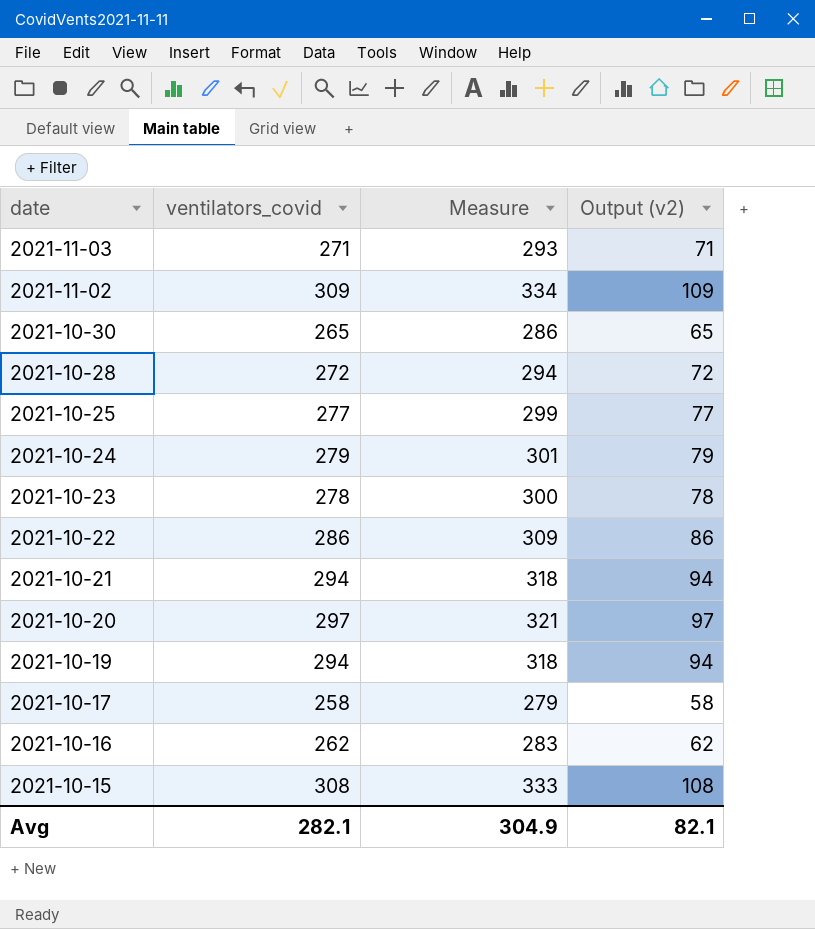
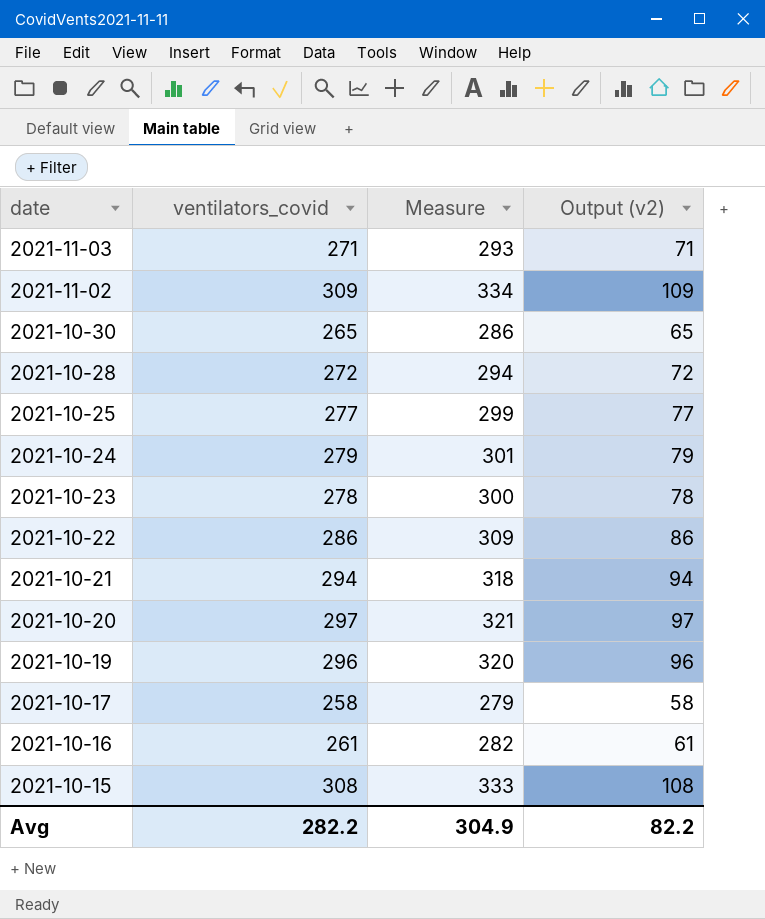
2021-10-19 | ventilators_covid: 294 -> 296
2021-10-19 | Measure: 318 -> 320
2021-10-19 | Output (v2): 94 -> 96
2021-10-16 | ventilators_covid: 262 -> 261
2021-10-16 | Measure: 283 -> 282
2021-10-16 | Output (v2): 62 -> 61
Avg | ventilators_covid: 282.1 -> 282.2
Avg | Output (v2): 82.1 -> 82.2

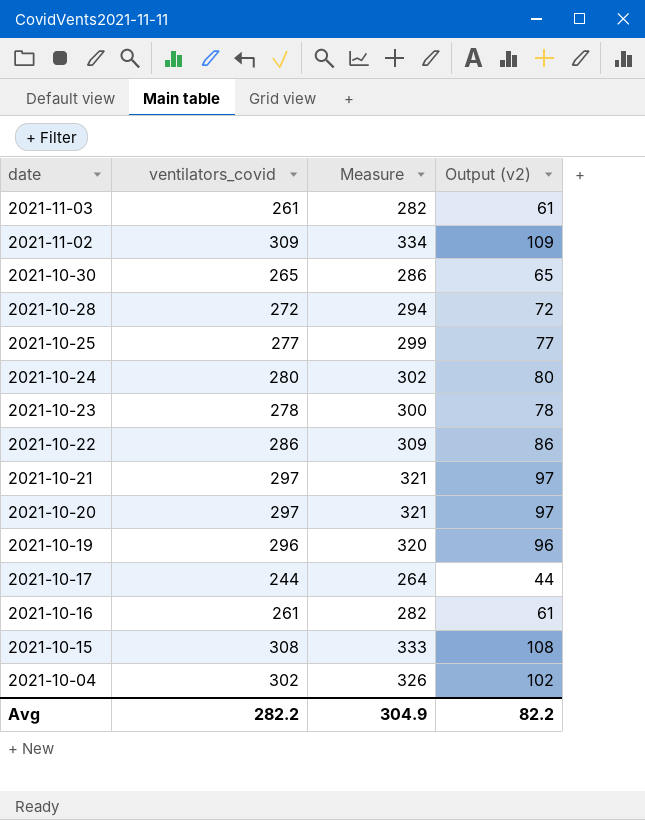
2021-11-03 | ventilators_covid: 271 -> 261
2021-11-03 | Measure: 293 -> 282
2021-11-03 | Output (v2): 71 -> 61
2021-10-24 | ventilators_covid: 279 -> 280
2021-10-24 | Measure: 301 -> 302
2021-10-24 | Output (v2): 79 -> 80
2021-10-21 | ventilators_covid: 294 -> 297
2021-10-21 | Measure: 318 -> 321
2021-10-21 | Output (v2): 94 -> 97
2021-10-17 | ventilators_covid: 258 -> 244
2021-10-17 | Measure: 279 -> 264
2021-10-17 | Output (v2): 58 -> 44
row 2021-10-04: none -> 302 | 326 | 102

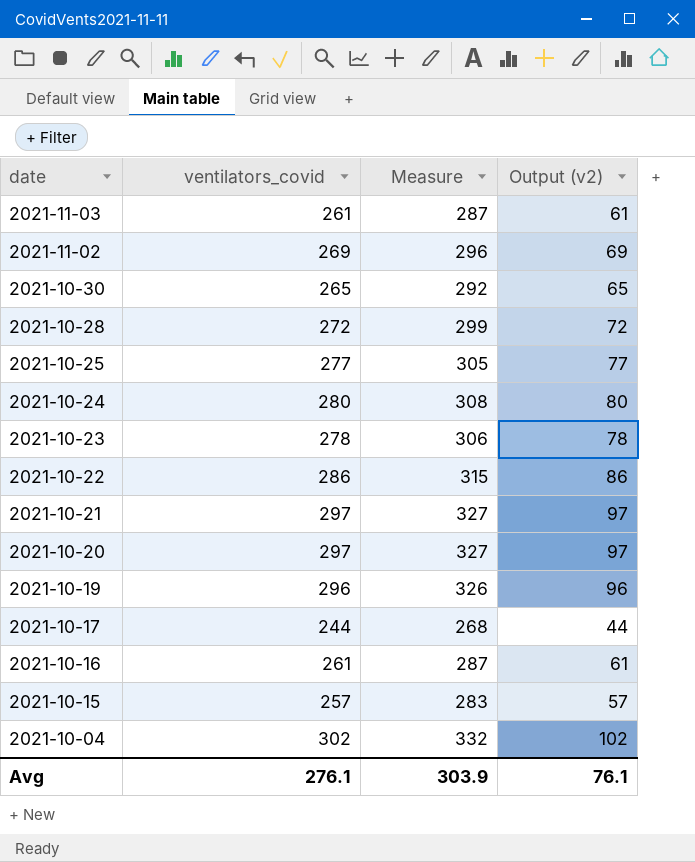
column Measure | formula: [ventilators_covid] * 1.08 -> [ventilators_covid] * 1.1
2021-11-02 | ventilators_covid: 309 -> 269
2021-11-02 | Output (v2): 109 -> 69
2021-10-15 | ventilators_covid: 308 -> 257
2021-10-15 | Output (v2): 108 -> 57
Avg | ventilators_covid: 282.2 -> 276.1
Avg | Measure: 304.9 -> 303.9
Avg | Output (v2): 82.2 -> 76.1

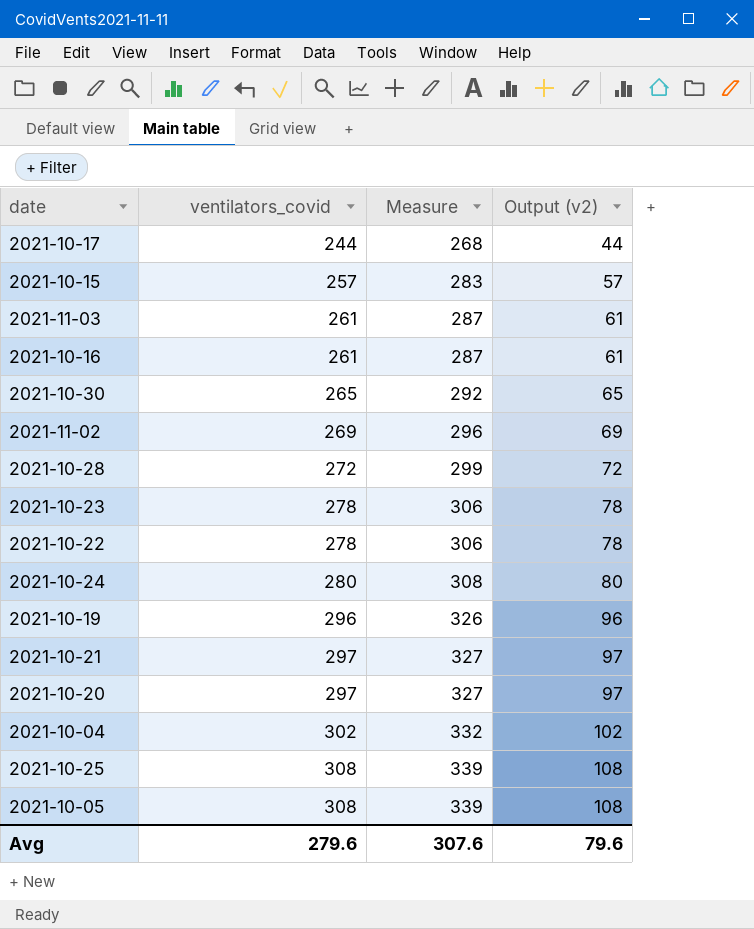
row order: date descending -> ventilators_covid ascending
2021-10-22 | ventilators_covid: 286 -> 278
2021-10-22 | Measure: 315 -> 306
2021-10-22 | Output (v2): 86 -> 78
2021-10-25 | ventilators_covid: 277 -> 308
2021-10-25 | Measure: 305 -> 339
2021-10-25 | Output (v2): 77 -> 108
row 2021-10-05: none -> 308 | 339 | 108
Avg | ventilators_covid: 276.1 -> 279.6
Avg | Measure: 303.9 -> 307.6
Avg | Output (v2): 76.1 -> 79.6

